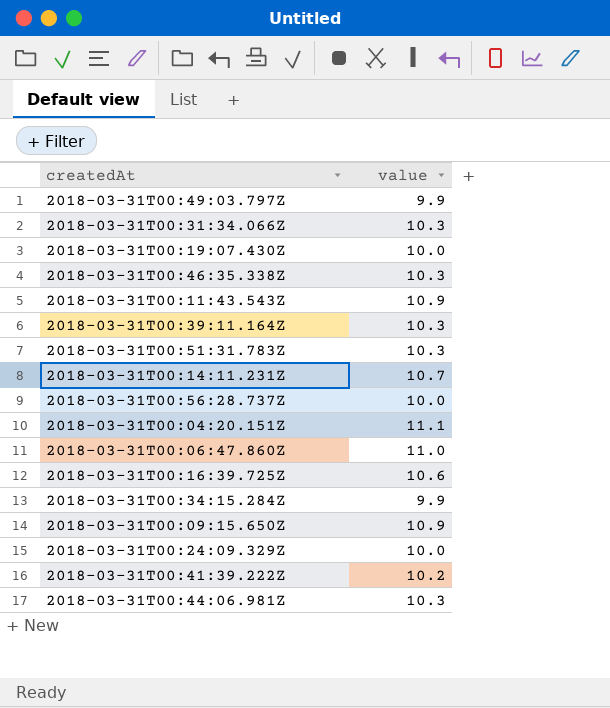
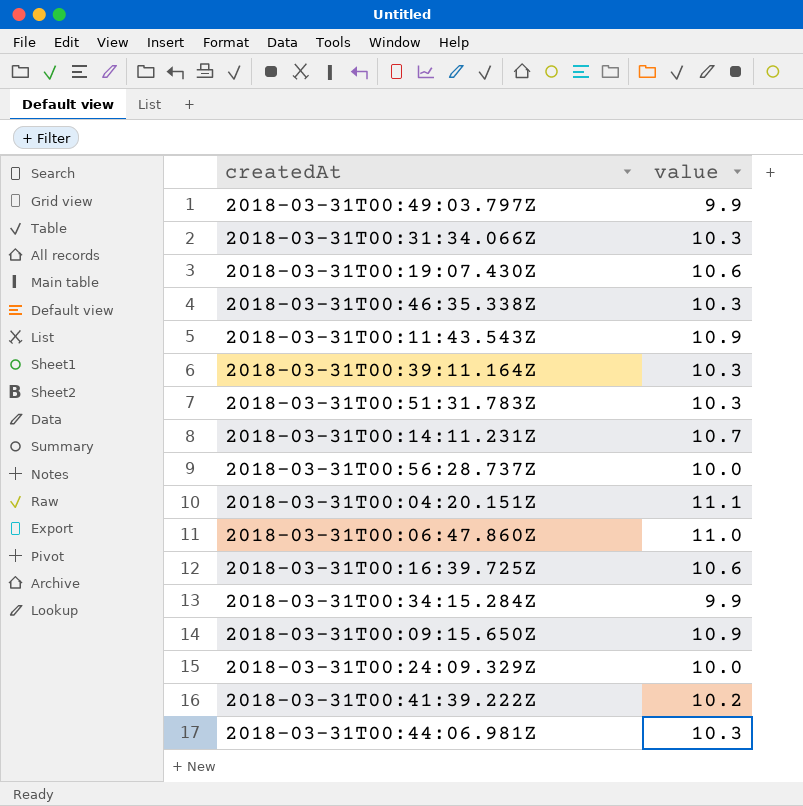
2018-03-31T00:19:07.430Z | value: 10.0 -> 10.6

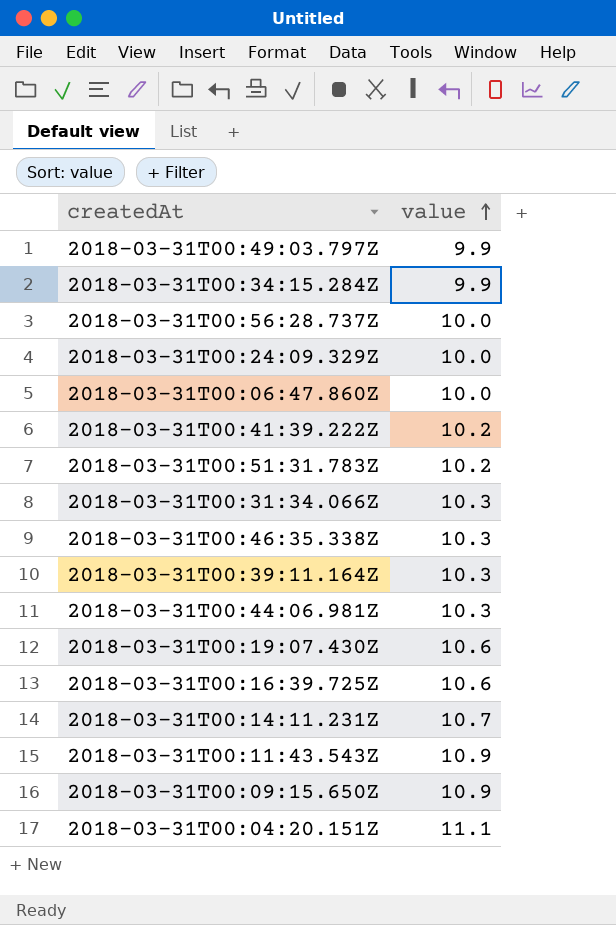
row order: none -> value ascending
2018-03-31T00:06:47.860Z | value: 11.0 -> 10.0
2018-03-31T00:51:31.783Z | value: 10.3 -> 10.2

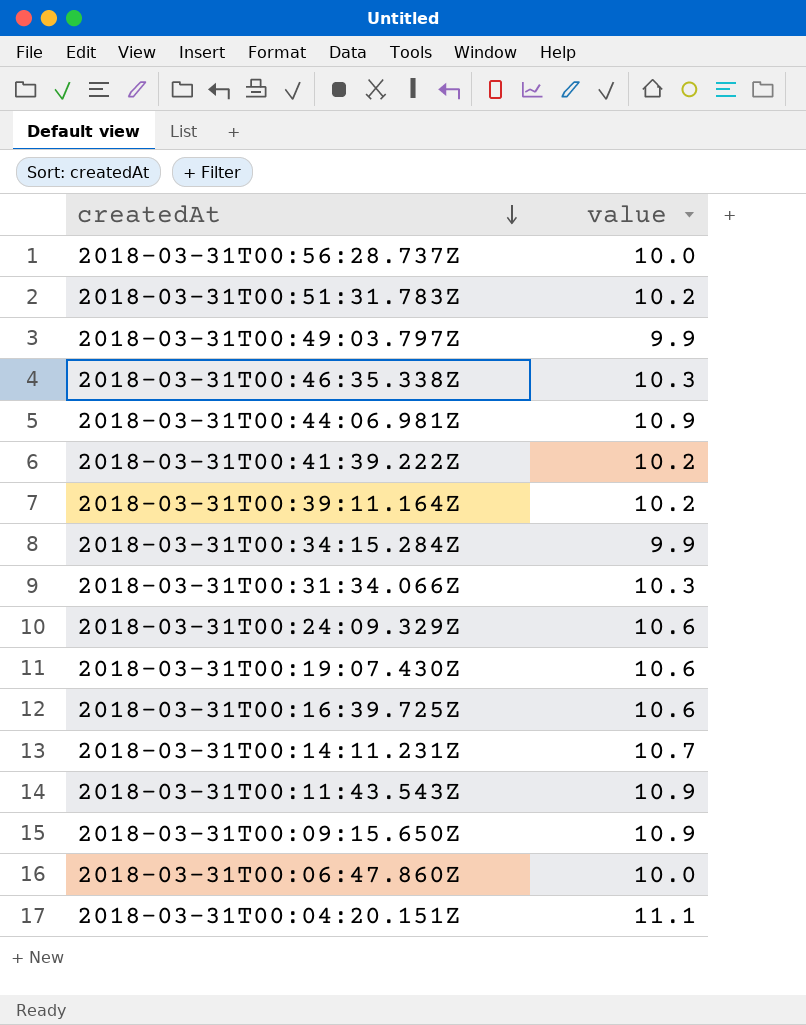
row order: value ascending -> createdAt descending
2018-03-31T00:44:06.981Z | value: 10.3 -> 10.9
2018-03-31T00:39:11.164Z | value: 10.3 -> 10.2
2018-03-31T00:24:09.329Z | value: 10.0 -> 10.6

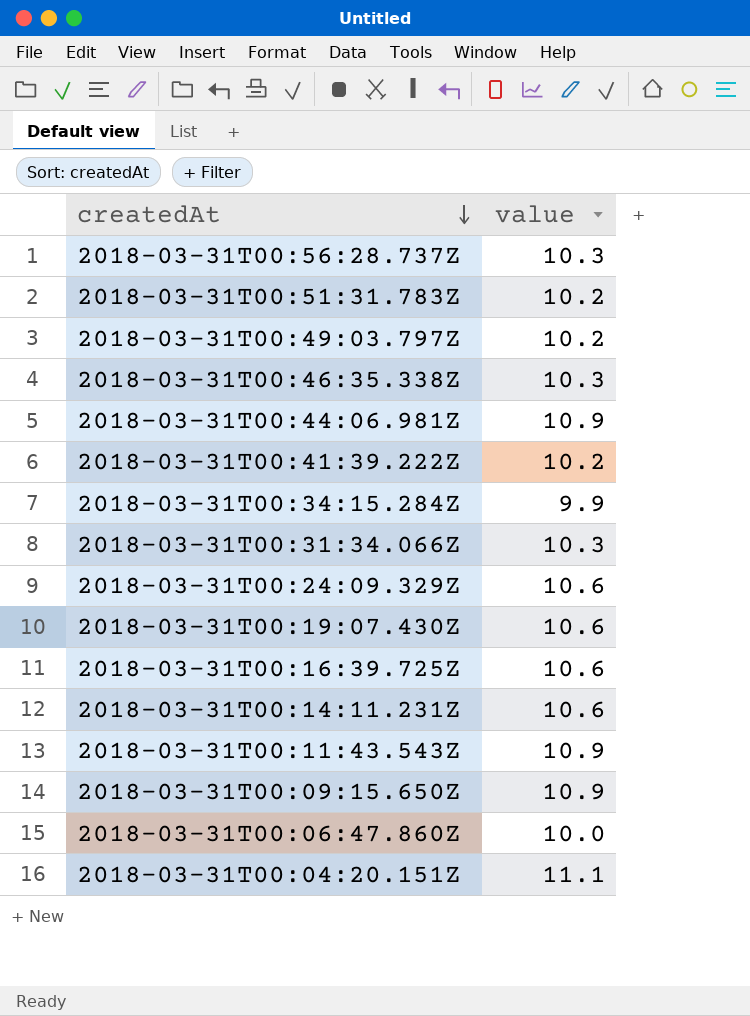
row 2018-03-31T00:39:11.164Z: 10.2 -> none
2018-03-31T00:56:28.737Z | value: 10.0 -> 10.3
2018-03-31T00:49:03.797Z | value: 9.9 -> 10.2
2018-03-31T00:14:11.231Z | value: 10.7 -> 10.6

